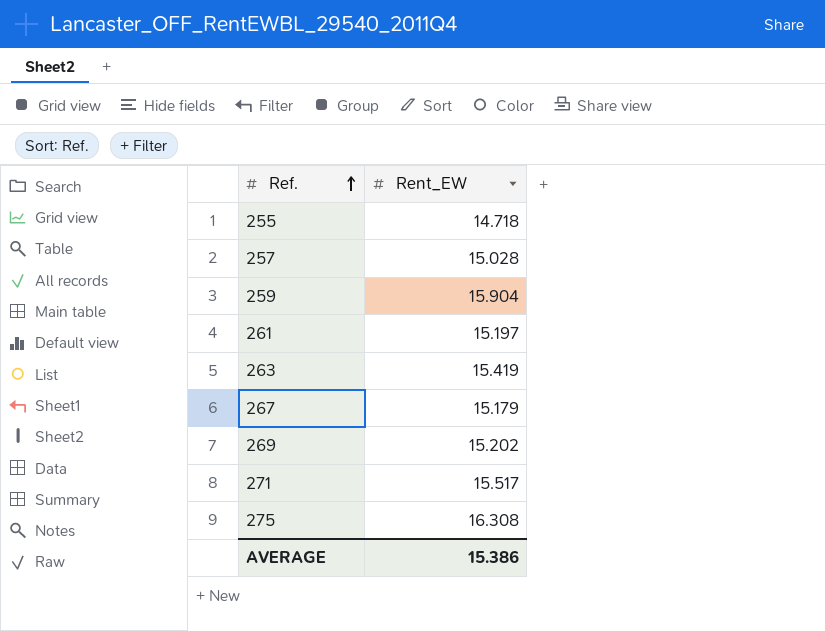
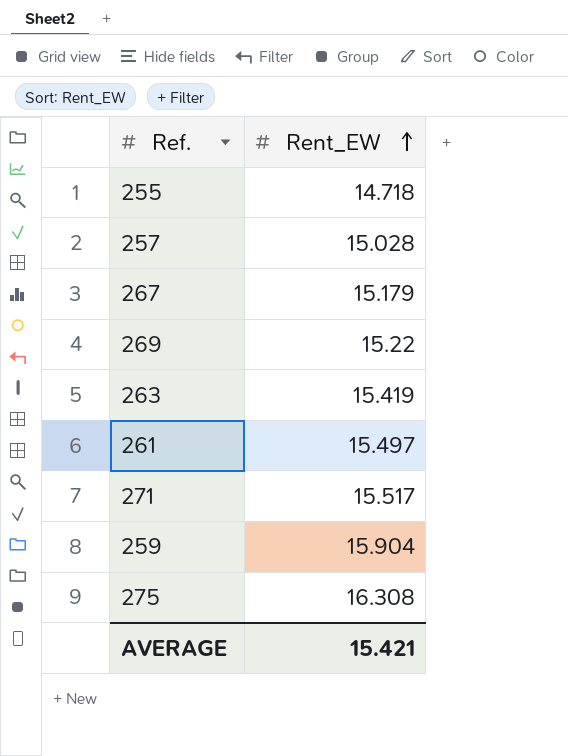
row order: Ref. ascending -> Rent_EW ascending
269 | Rent_EW: 15.202 -> 15.22
261 | Rent_EW: 15.197 -> 15.497
AVERAGE | Rent_EW: 15.386 -> 15.421

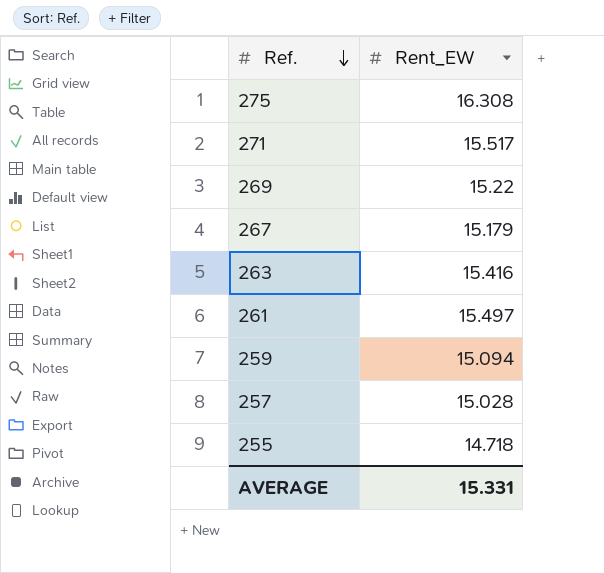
row order: Rent_EW ascending -> Ref. descending
263 | Rent_EW: 15.419 -> 15.416
259 | Rent_EW: 15.904 -> 15.094
AVERAGE | Rent_EW: 15.421 -> 15.331

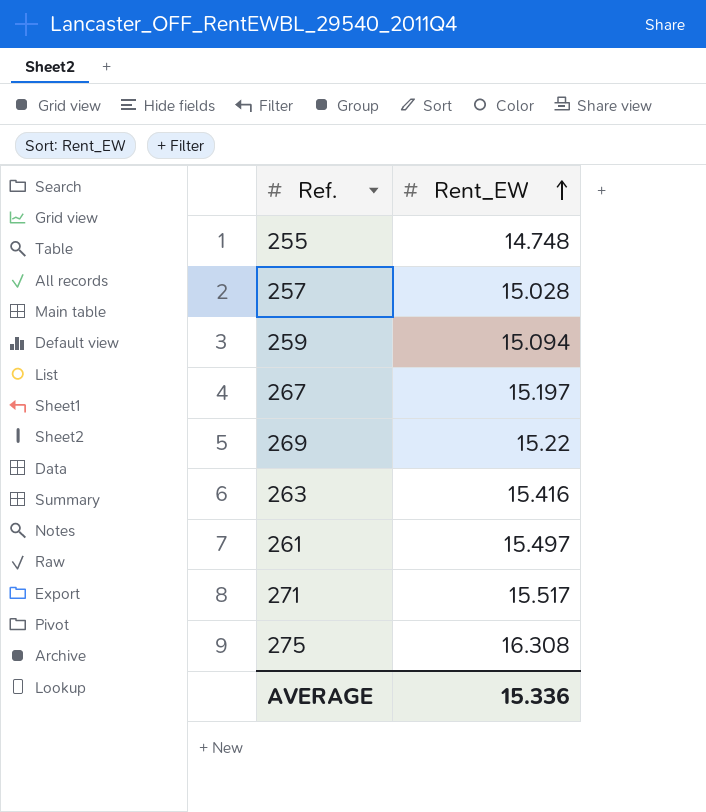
row order: Ref. descending -> Rent_EW ascending
255 | Rent_EW: 14.718 -> 14.748
267 | Rent_EW: 15.179 -> 15.197
AVERAGE | Rent_EW: 15.331 -> 15.336

